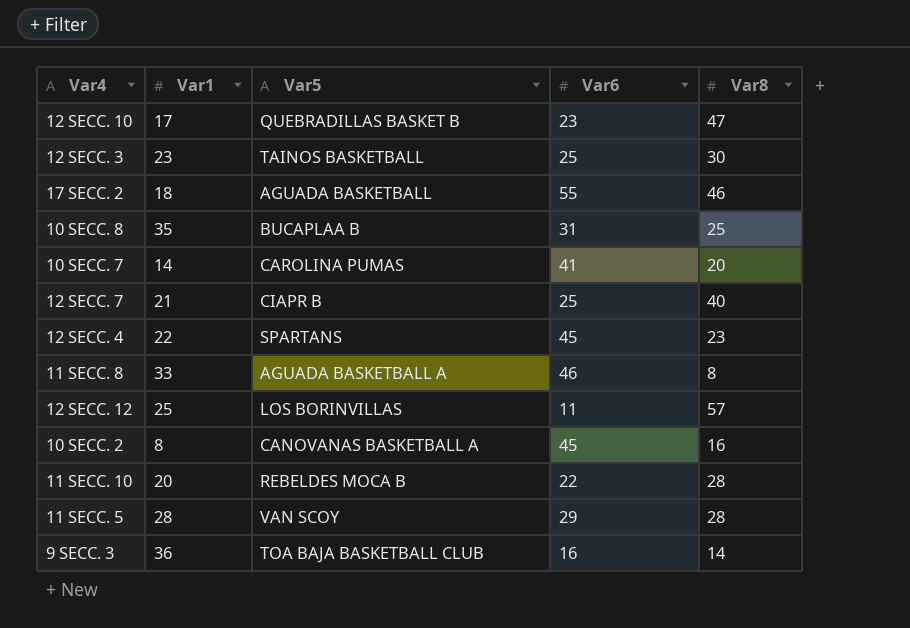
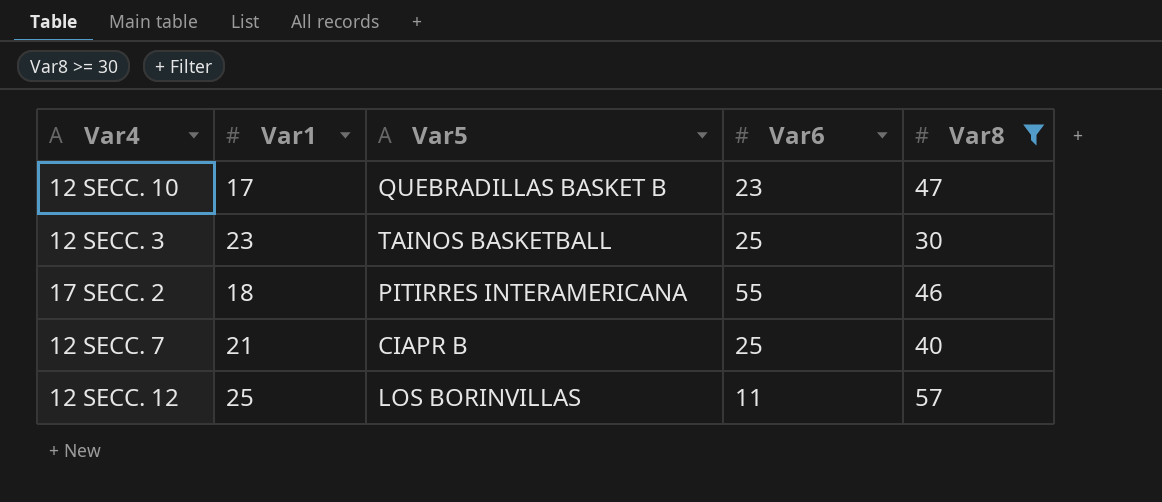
filter: none -> Var8 >= 30
17 SECC. 2 | Var5: AGUADA BASKETBALL -> PITIRRES INTERAMERICANA

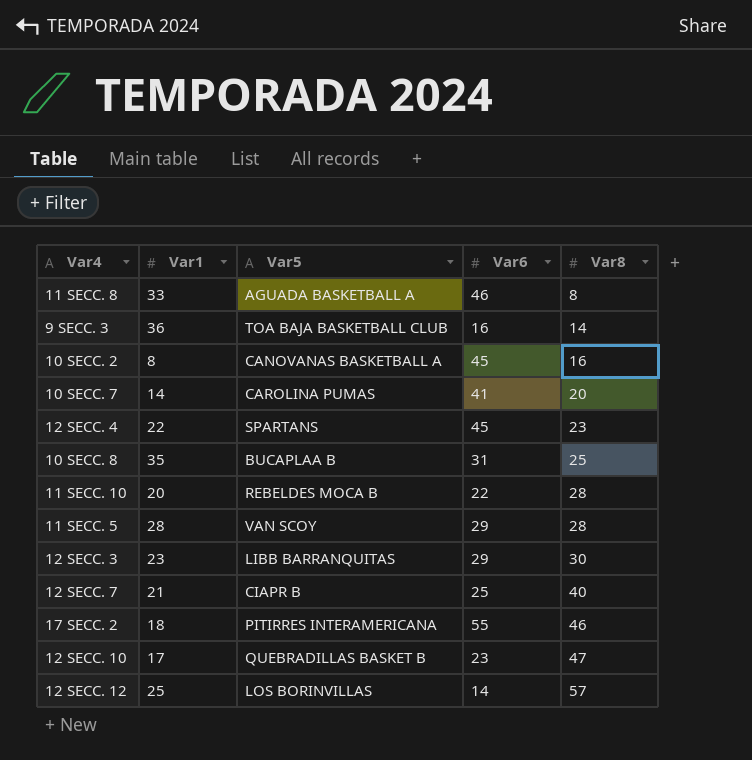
filter: Var8 >= 30 -> none
row order: none -> Var8 ascending
12 SECC. 3 | Var5: TAINOS BASKETBALL -> LIBB BARRANQUITAS
12 SECC. 3 | Var6: 25 -> 29
12 SECC. 12 | Var6: 11 -> 14

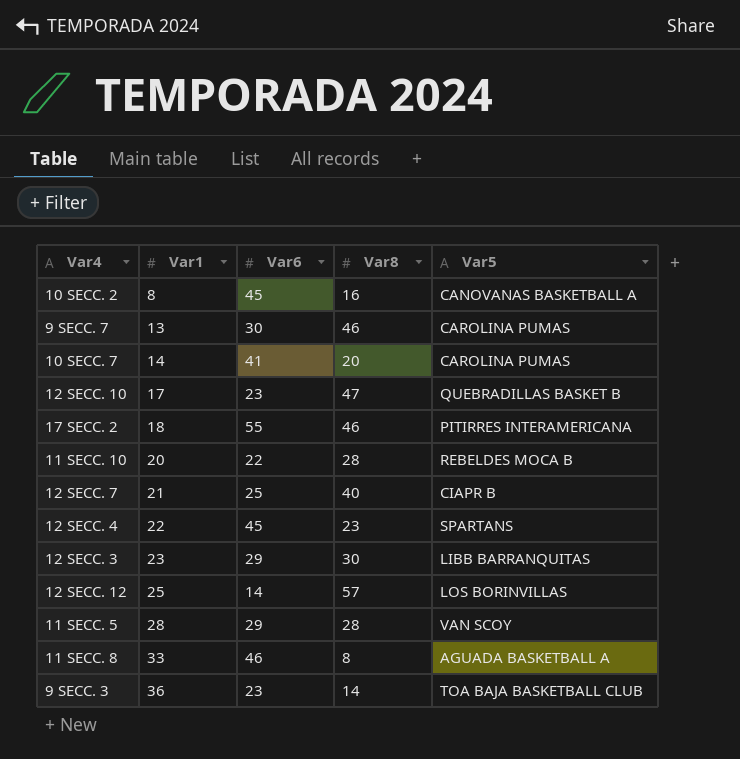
row order: Var8 ascending -> Var1 ascending
column Var5 | position: 3 -> 5
row 10 SECC. 8: 35 | BUCAPLAA B | 31 | 25 -> none
row 9 SECC. 7: none -> 13 | 30 | 46 | CAROLINA PUMAS
9 SECC. 3 | Var6: 16 -> 23

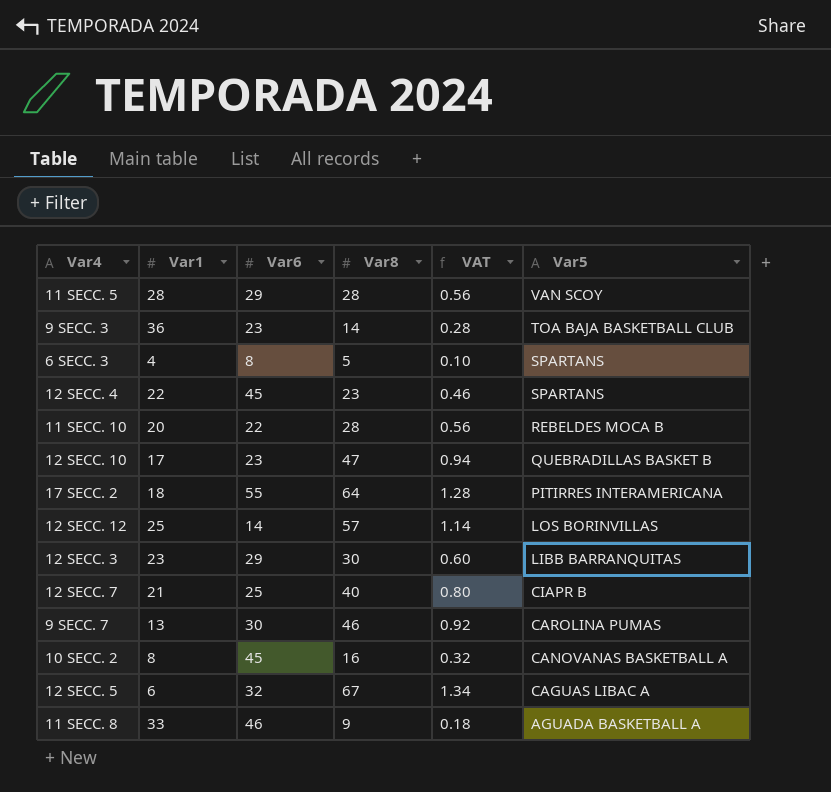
row order: Var1 ascending -> Var5 descending
column VAT | formula: none -> [Var8] * 0.02
row 10 SECC. 7: 14 | 41 | 20 | CAROLINA PUMAS -> none
row 6 SECC. 3: none -> 4 | 8 | 5 | 0.10 | SPARTANS
17 SECC. 2 | Var8: 46 -> 64
row 12 SECC. 5: none -> 6 | 32 | 67 | 1.34 | CAGUAS LIBAC A
11 SECC. 8 | Var8: 8 -> 9

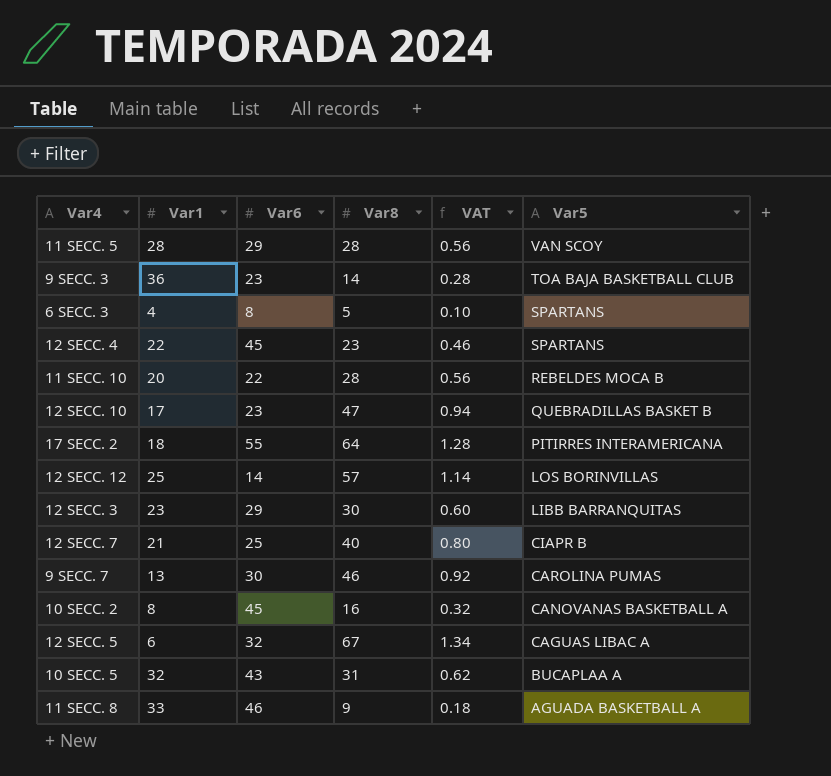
row 10 SECC. 5: none -> 32 | 43 | 31 | 0.62 | BUCAPLAA A

